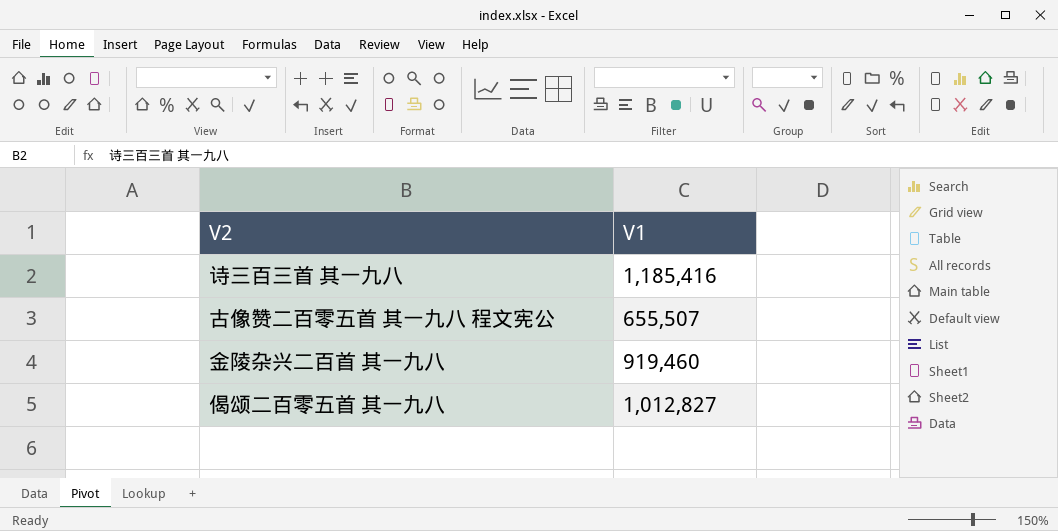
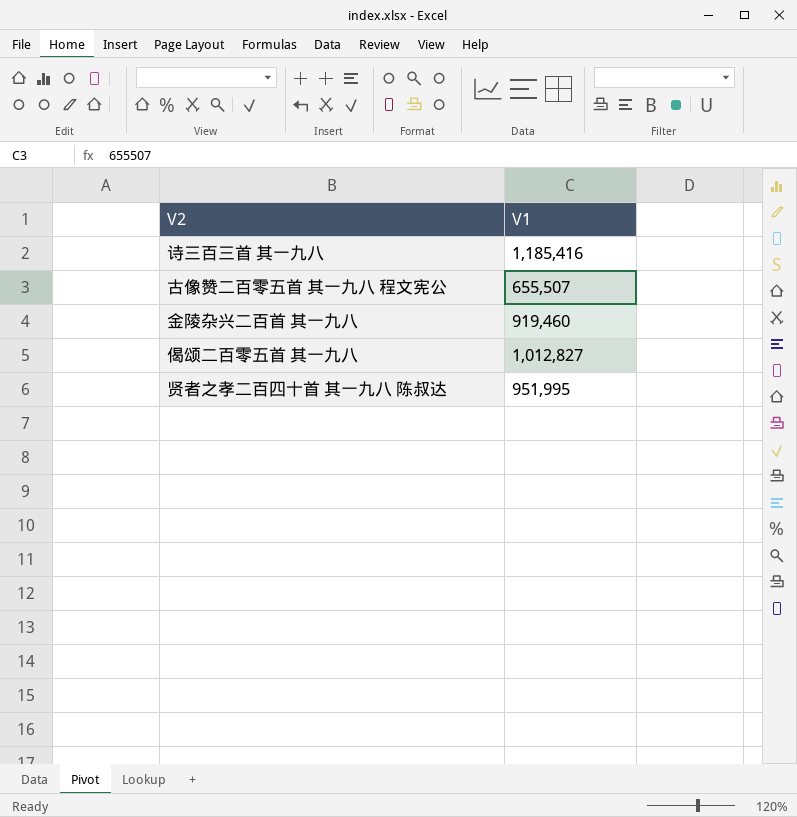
row 贤者之孝二百四十首 其一九八 陈叔达: none -> 951,995

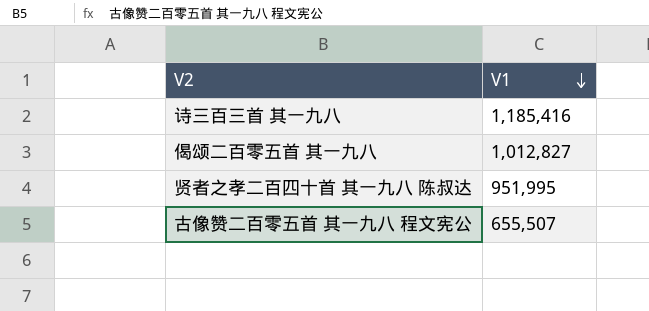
row order: none -> V1 descending
row 金陵杂兴二百首 其一九八: 919,460 -> none

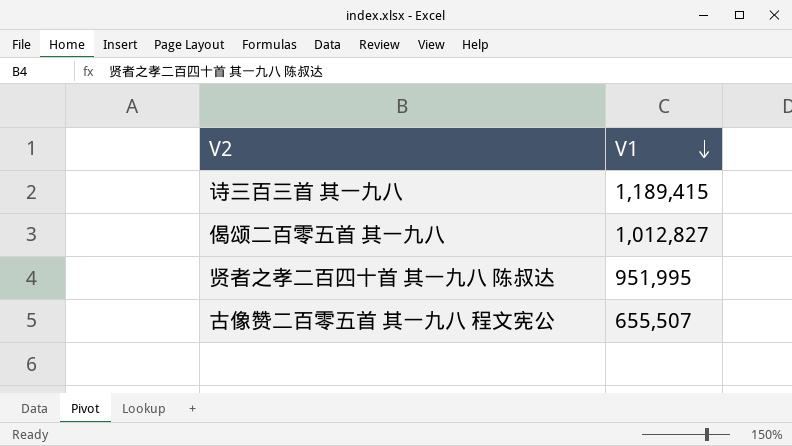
诗三百三首 其一九八 | V1: 1,185,416 -> 1,189,415

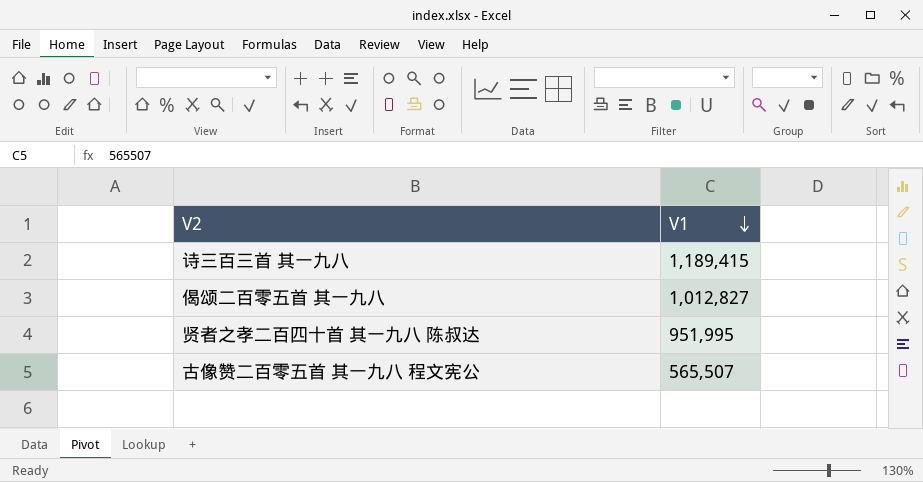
古像赞二百零五首 其一九八 程文宪公 | V1: 655,507 -> 565,507

